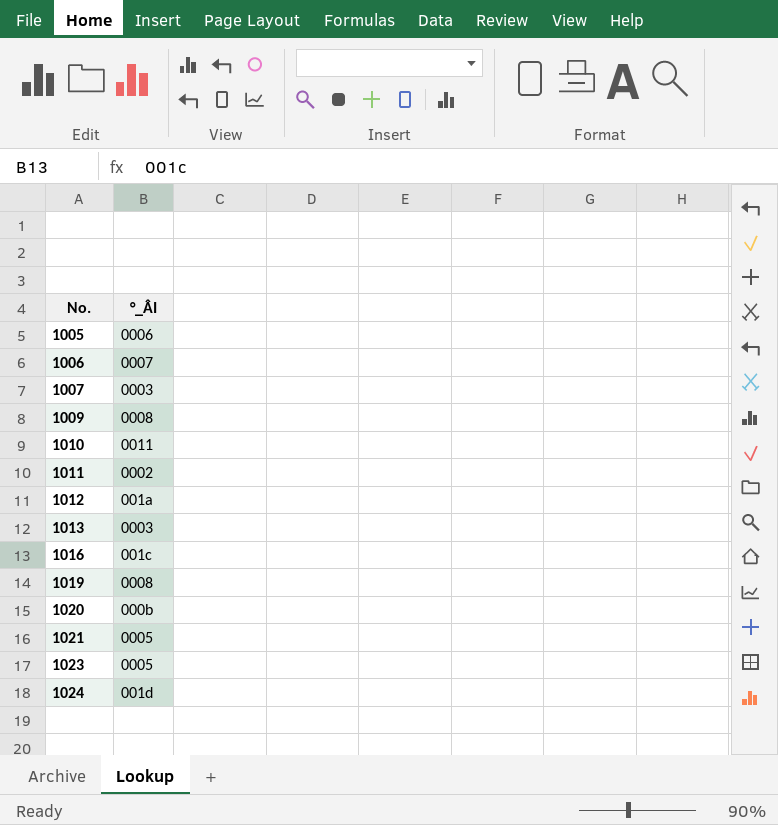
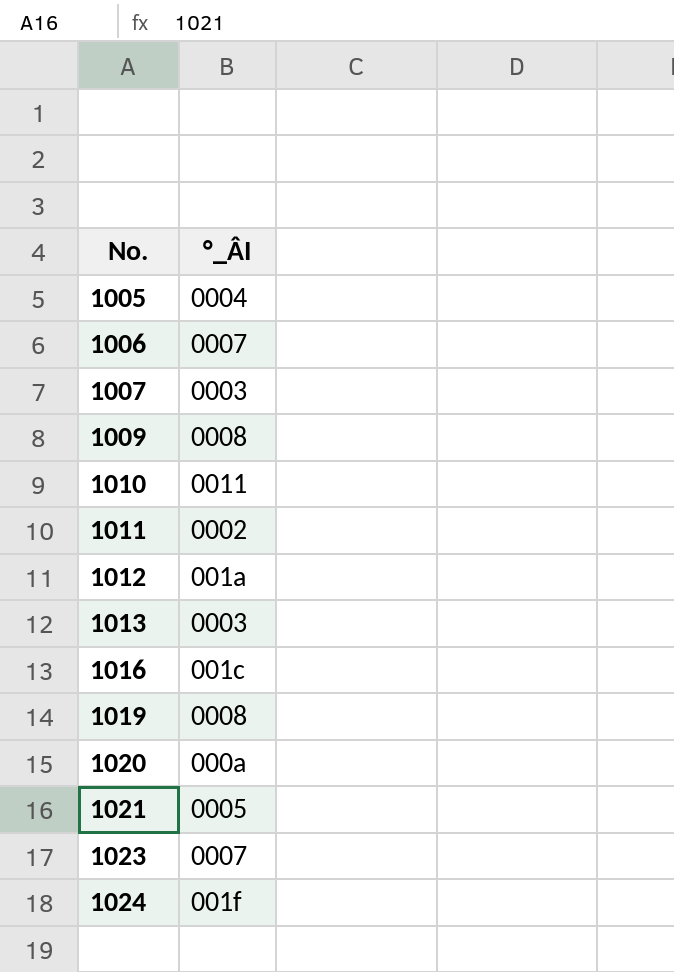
1005 | °_ÂI: 0006 -> 0004
1020 | °_ÂI: 000b -> 000a
1023 | °_ÂI: 0005 -> 0007
1024 | °_ÂI: 001d -> 001f

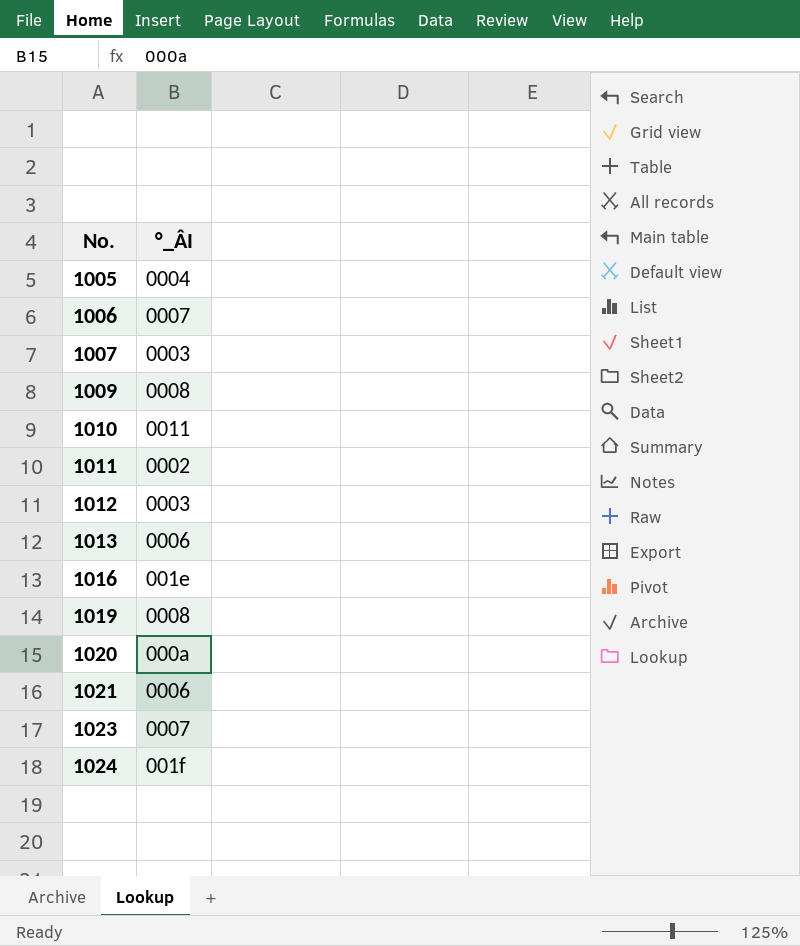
1012 | °_ÂI: 001a -> 0003
1013 | °_ÂI: 0003 -> 0006
1016 | °_ÂI: 001c -> 001e
1021 | °_ÂI: 0005 -> 0006

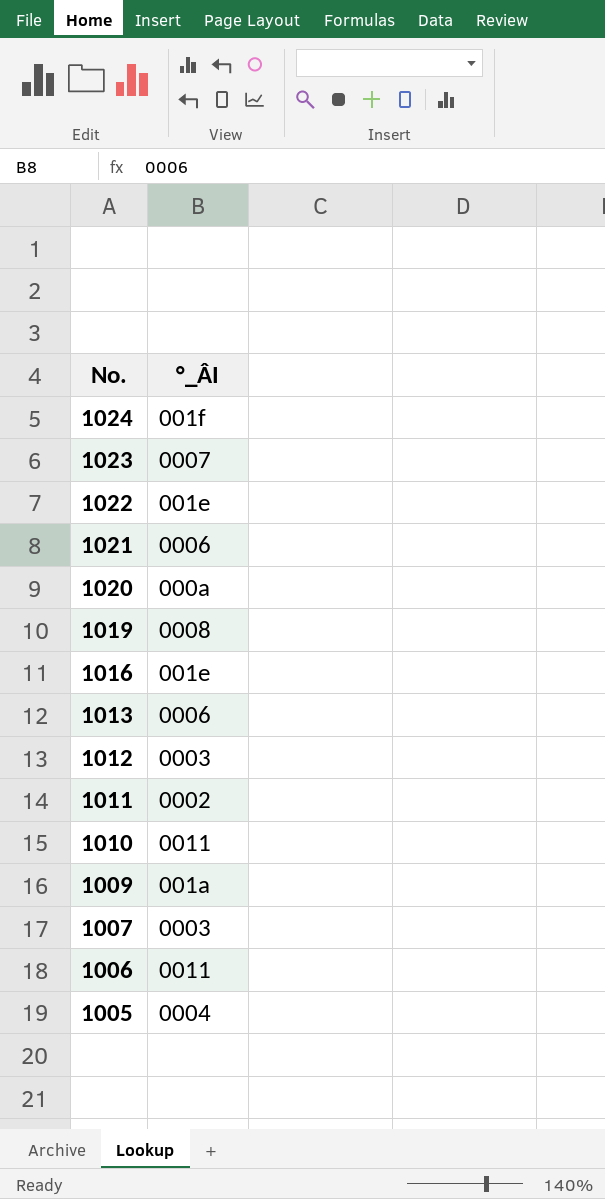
row order: No. ascending -> No. descending
row 1022: none -> 001e
1009 | °_ÂI: 0008 -> 001a
1006 | °_ÂI: 0007 -> 0011

